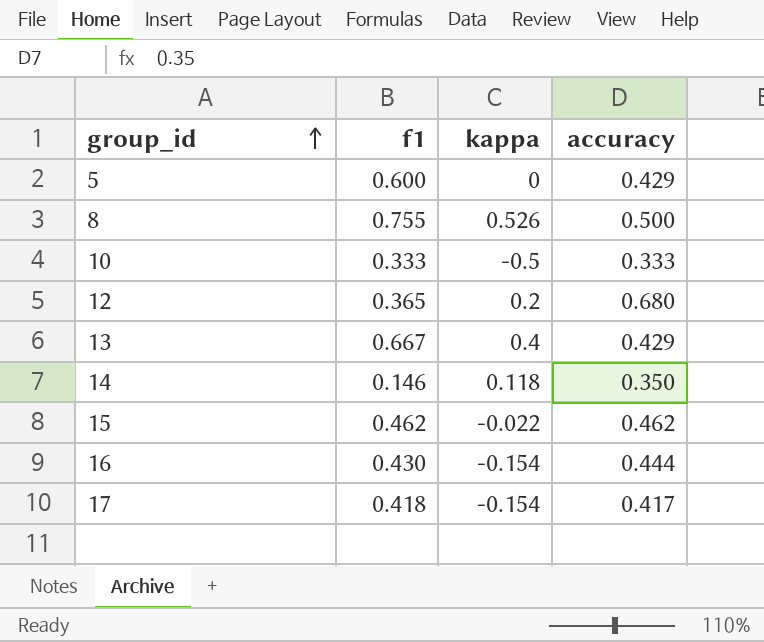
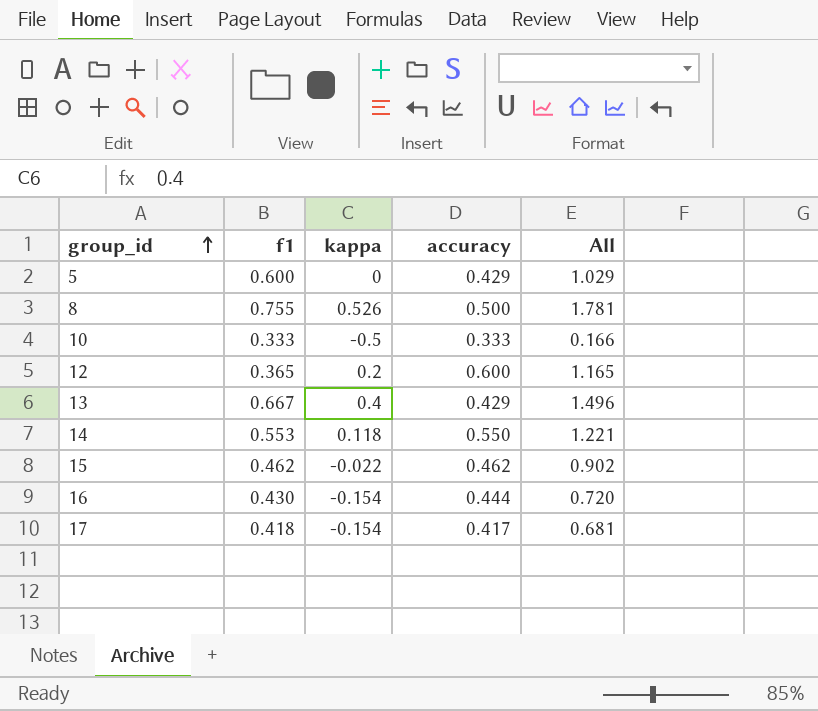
column All | formula: none -> [f1] + [kappa] + [accuracy]
12 | accuracy: 0.680 -> 0.600
14 | f1: 0.146 -> 0.553
14 | accuracy: 0.350 -> 0.550

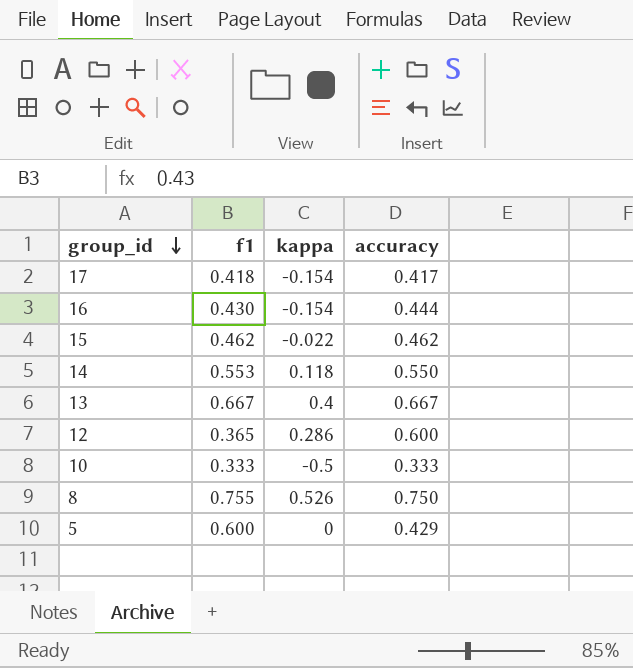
row order: group_id ascending -> group_id descending
column All | formula: [f1] + [kappa] + [accuracy] -> none
13 | accuracy: 0.429 -> 0.667
12 | kappa: 0.2 -> 0.286
8 | accuracy: 0.500 -> 0.750

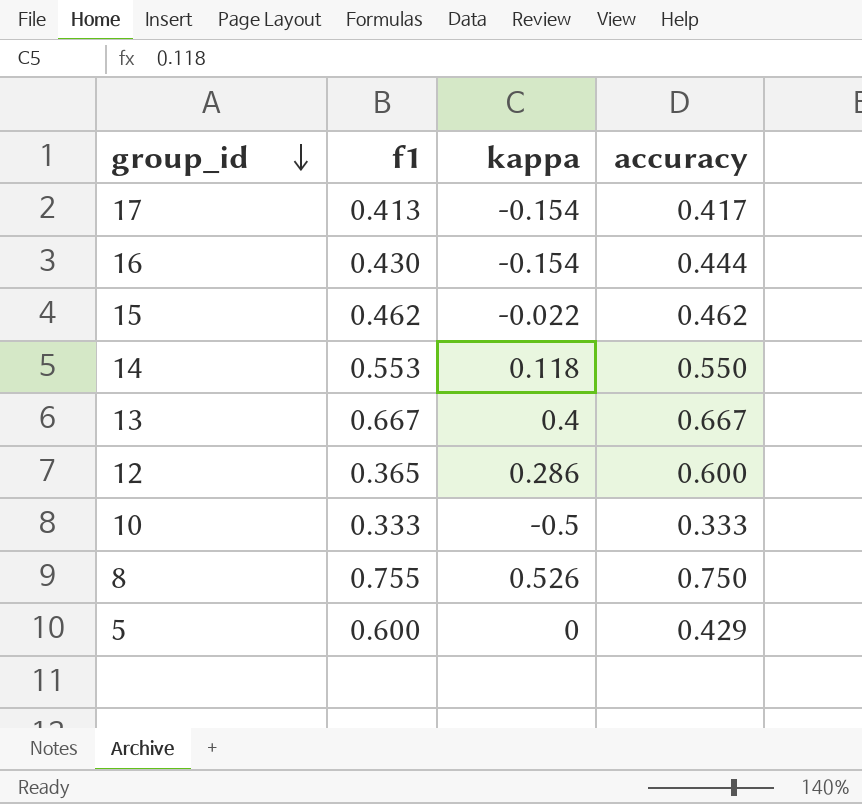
17 | f1: 0.418 -> 0.413

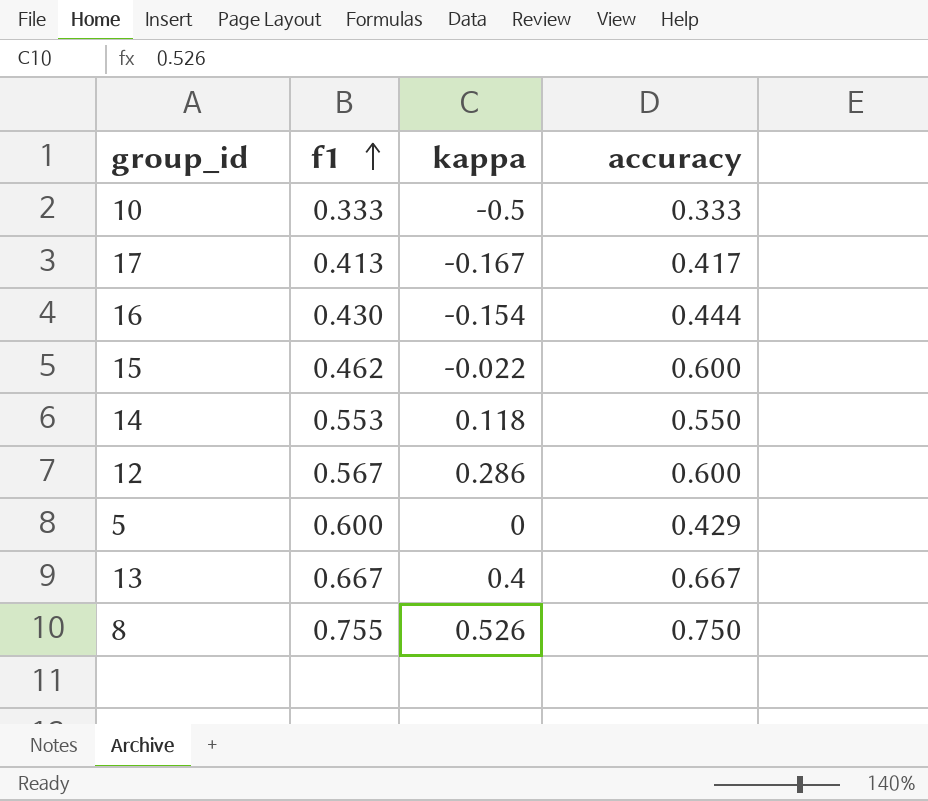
row order: group_id descending -> f1 ascending
17 | kappa: -0.154 -> -0.167
15 | accuracy: 0.462 -> 0.600
12 | f1: 0.365 -> 0.567

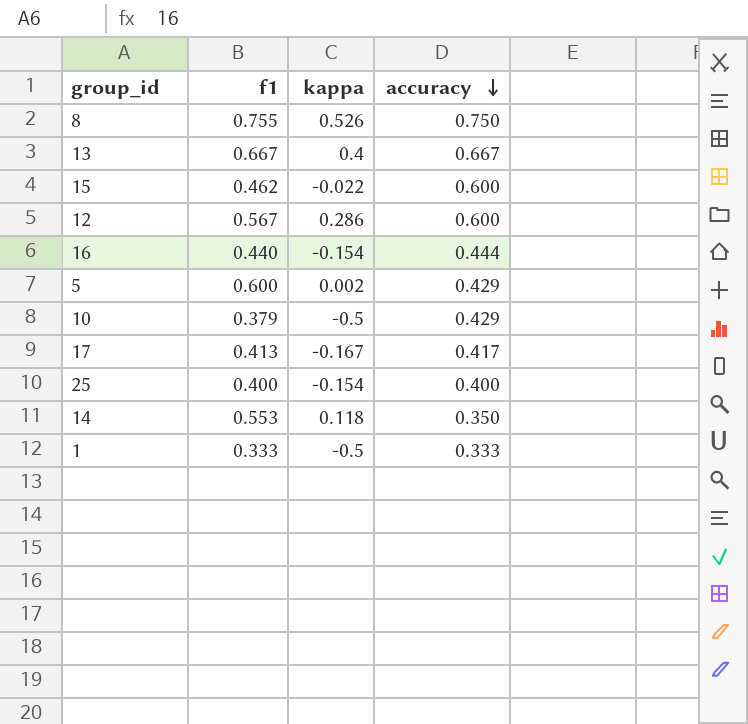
row order: f1 ascending -> accuracy descending
16 | f1: 0.430 -> 0.440
5 | kappa: 0 -> 0.002
10 | f1: 0.333 -> 0.379
10 | accuracy: 0.333 -> 0.429
row 25: none -> 0.400 | -0.154 | 0.400
14 | accuracy: 0.550 -> 0.350
row 1: none -> 0.333 | -0.5 | 0.333

